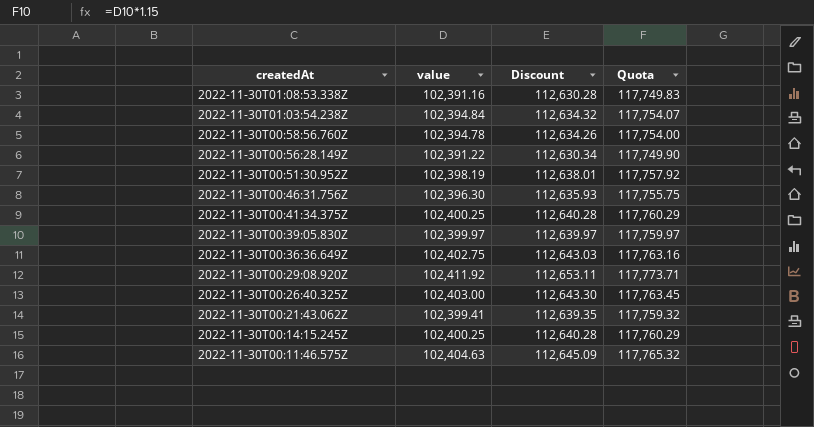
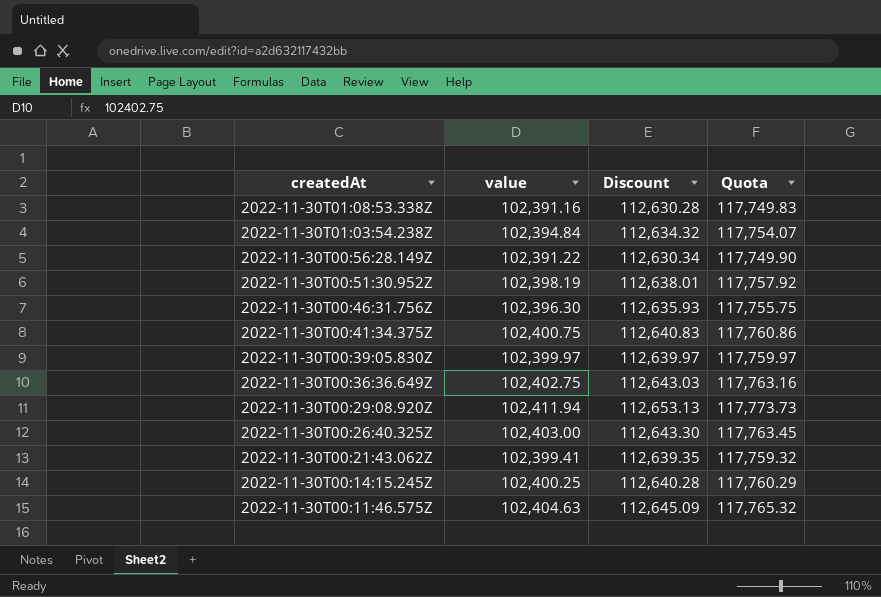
row 2022-11-30T00:58:56.760Z: 102,394.78 | 112,634.26 | 117,754.00 -> none
2022-11-30T00:41:34.375Z | value: 102,400.25 -> 102,400.75
2022-11-30T00:41:34.375Z | Discount: 112,640.28 -> 112,640.83
2022-11-30T00:41:34.375Z | Quota: 117,760.29 -> 117,760.86
2022-11-30T00:29:08.920Z | value: 102,411.92 -> 102,411.94
2022-11-30T00:29:08.920Z | Discount: 112,653.11 -> 112,653.13
2022-11-30T00:29:08.920Z | Quota: 117,773.71 -> 117,773.73

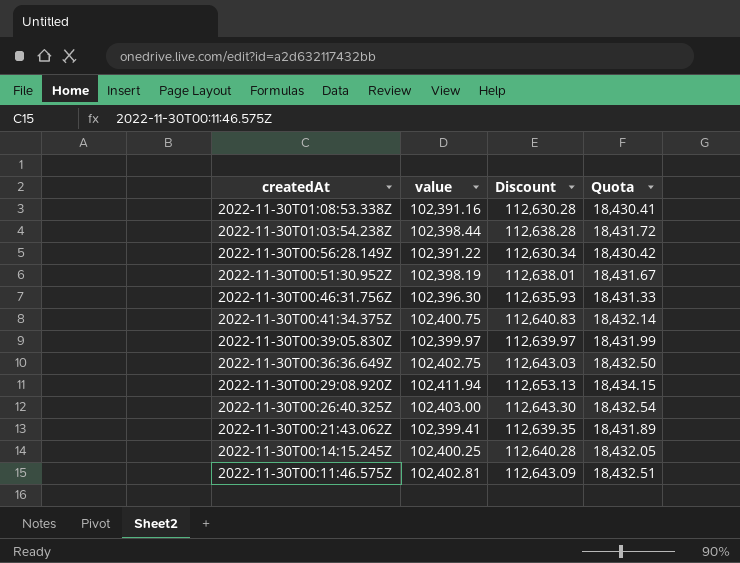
column Quota | formula: [value] * 1.15 -> [value] * 0.18
2022-11-30T01:03:54.238Z | value: 102,394.84 -> 102,398.44
2022-11-30T01:03:54.238Z | Discount: 112,634.32 -> 112,638.28
2022-11-30T00:11:46.575Z | value: 102,404.63 -> 102,402.81
2022-11-30T00:11:46.575Z | Discount: 112,645.09 -> 112,643.09

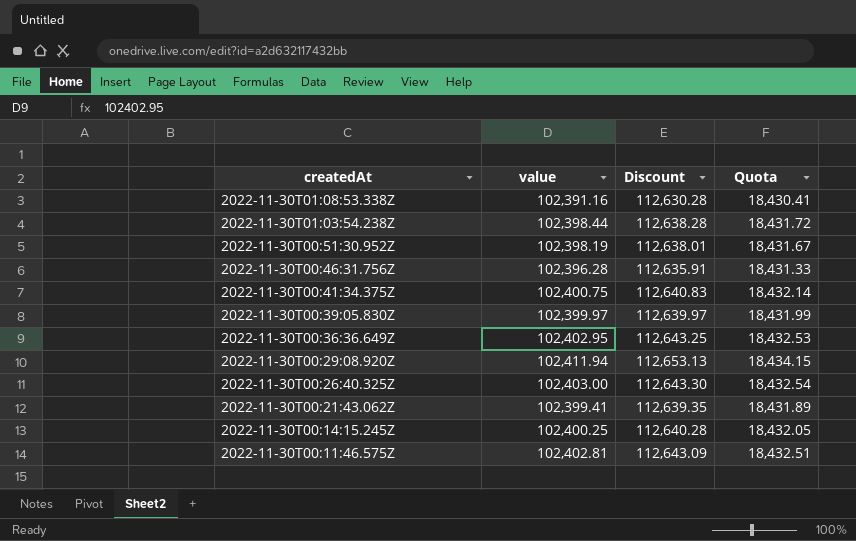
row 2022-11-30T00:56:28.149Z: 102,391.22 | 112,630.34 | 18,430.42 -> none
2022-11-30T00:46:31.756Z | value: 102,396.30 -> 102,396.28
2022-11-30T00:46:31.756Z | Discount: 112,635.93 -> 112,635.91
2022-11-30T00:36:36.649Z | value: 102,402.75 -> 102,402.95
2022-11-30T00:36:36.649Z | Discount: 112,643.03 -> 112,643.25
2022-11-30T00:36:36.649Z | Quota: 18,432.50 -> 18,432.53

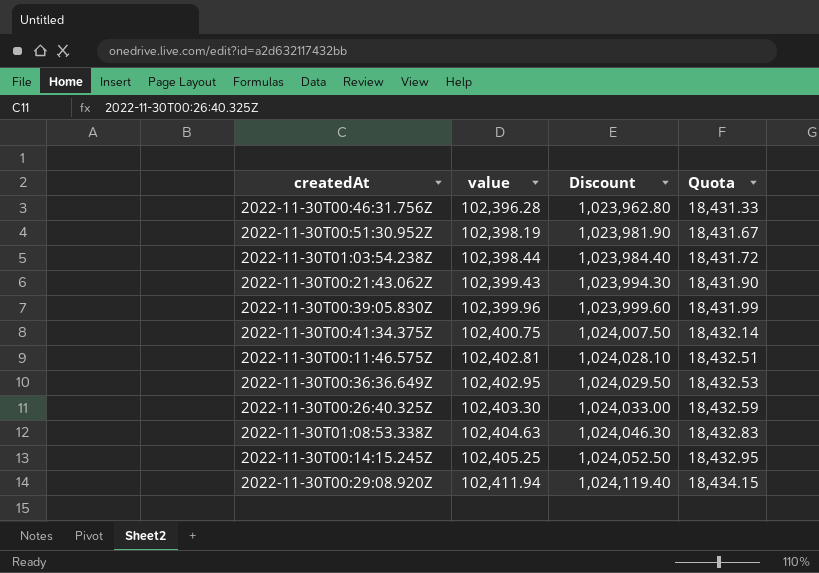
row order: createdAt descending -> value ascending
column Discount | formula: [value] * 1.1 -> [value] * 10
2022-11-30T00:21:43.062Z | value: 102,399.41 -> 102,399.43
2022-11-30T00:21:43.062Z | Quota: 18,431.89 -> 18,431.90
2022-11-30T00:39:05.830Z | value: 102,399.97 -> 102,399.96
2022-11-30T00:26:40.325Z | value: 102,403.00 -> 102,403.30
2022-11-30T00:26:40.325Z | Quota: 18,432.54 -> 18,432.59
2022-11-30T01:08:53.338Z | value: 102,391.16 -> 102,404.63
2022-11-30T01:08:53.338Z | Quota: 18,430.41 -> 18,432.83
2022-11-30T00:14:15.245Z | value: 102,400.25 -> 102,405.25
2022-11-30T00:14:15.245Z | Quota: 18,432.05 -> 18,432.95

